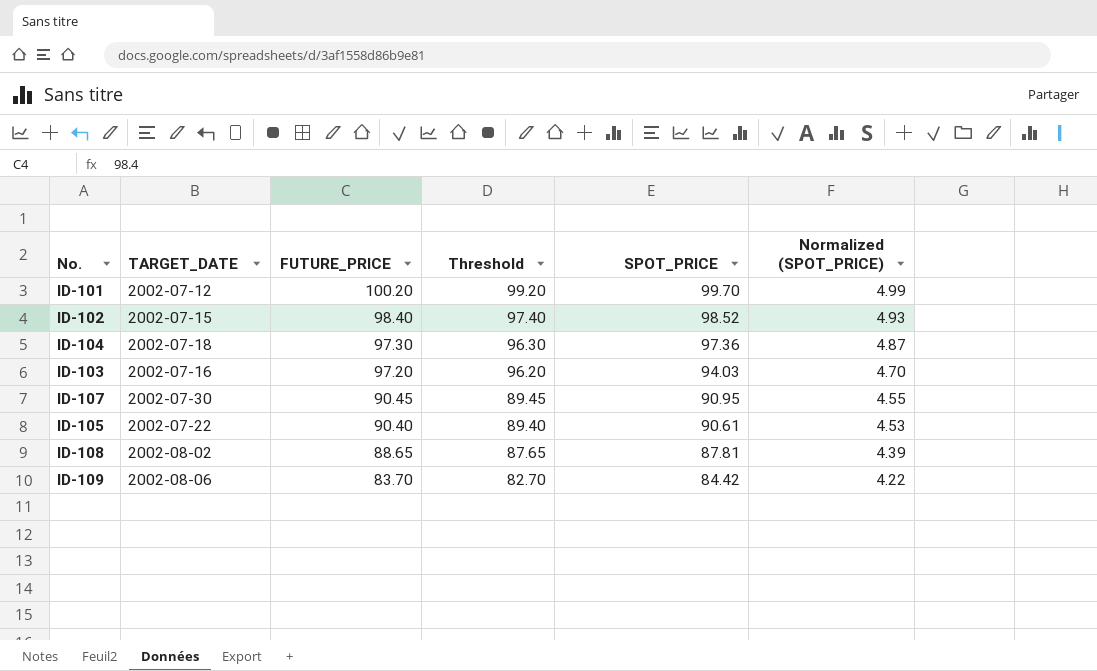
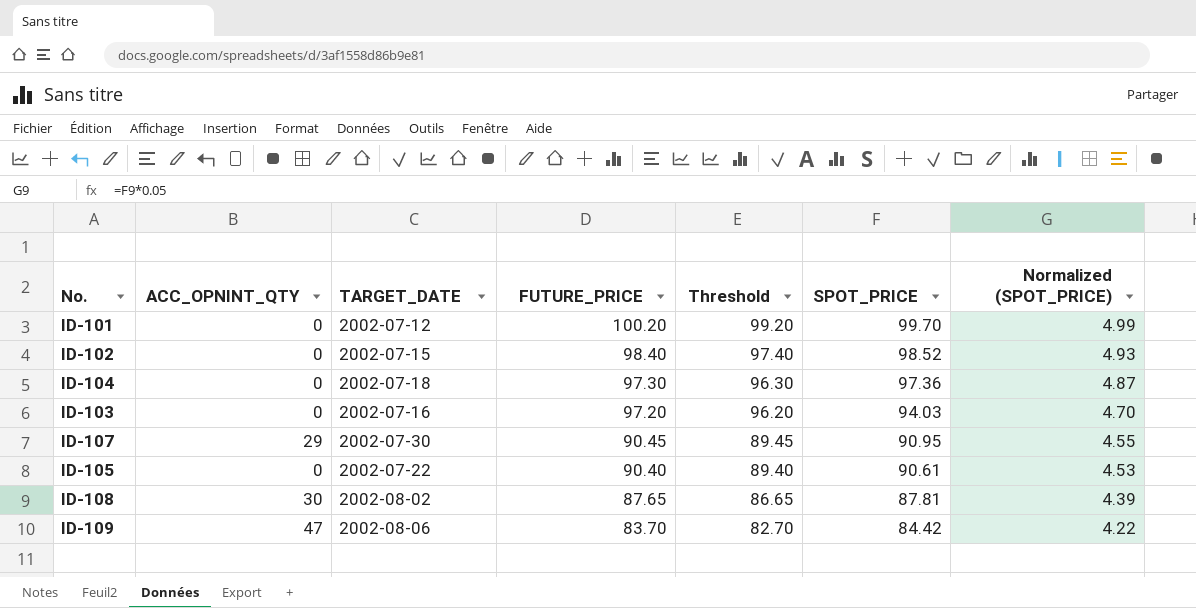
column ACC_OPNINT_QTY | position: none -> 2
ID-108 | FUTURE_PRICE: 88.65 -> 87.65
ID-108 | Threshold: 87.65 -> 86.65

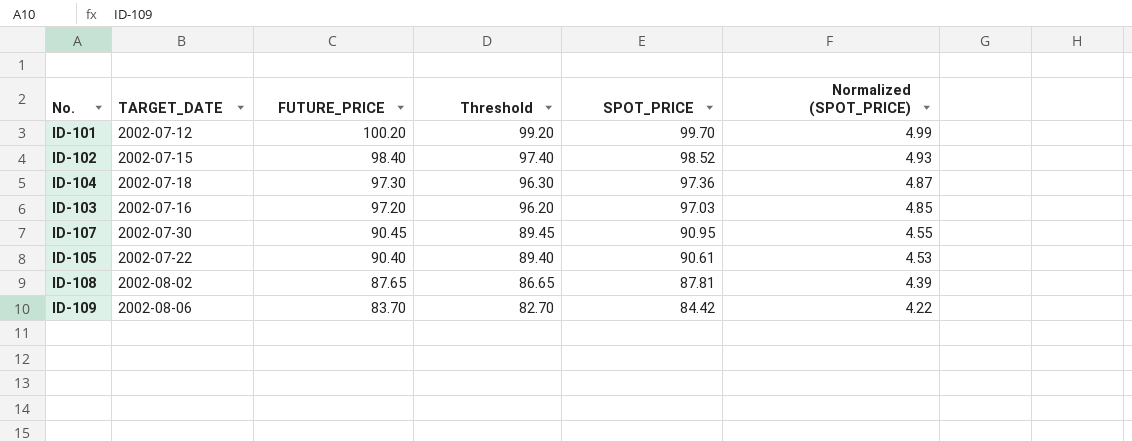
column ACC_OPNINT_QTY | position: 2 -> none
ID-103 | SPOT_PRICE: 94.03 -> 97.03
ID-103 | Normalized (SPOT_PRICE): 4.70 -> 4.85

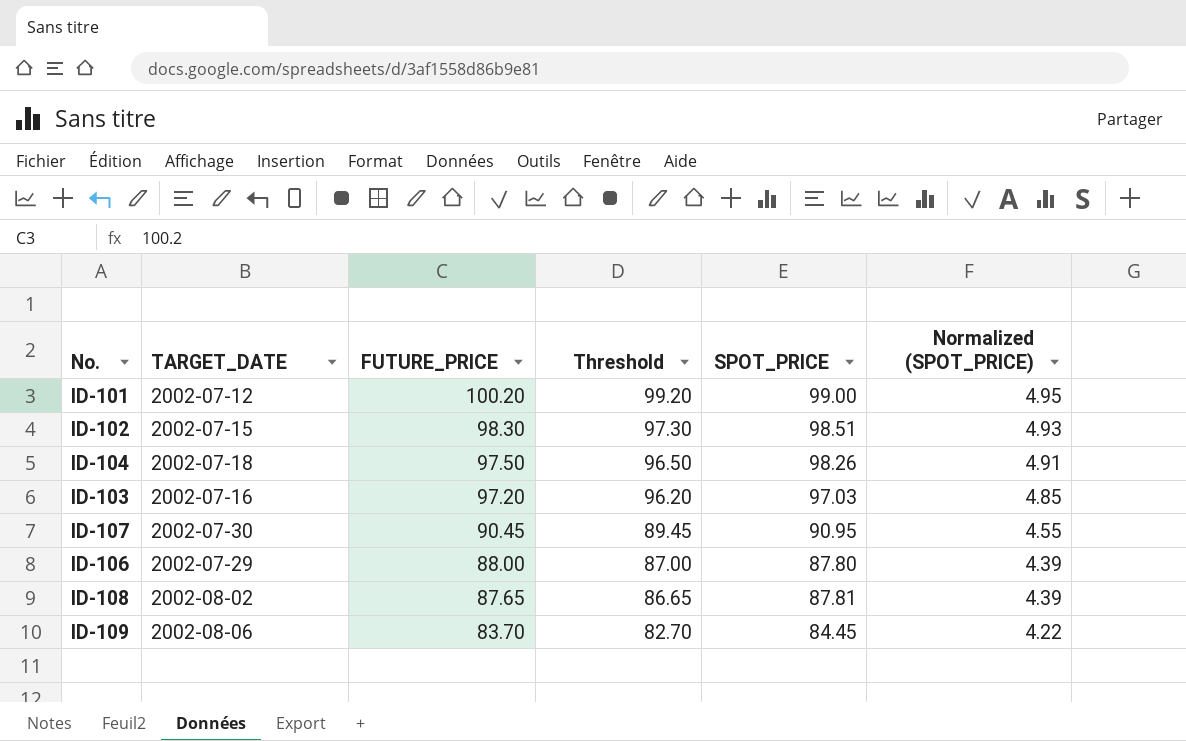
row ID-105: 2002-07-22 | 90.40 | 89.40 | 90.61 | 4.53 -> none
ID-101 | SPOT_PRICE: 99.70 -> 99.00
ID-101 | Normalized (SPOT_PRICE): 4.99 -> 4.95
ID-102 | FUTURE_PRICE: 98.40 -> 98.30
ID-102 | Threshold: 97.40 -> 97.30
ID-102 | SPOT_PRICE: 98.52 -> 98.51
ID-104 | FUTURE_PRICE: 97.30 -> 97.50
ID-104 | Threshold: 96.30 -> 96.50
ID-104 | SPOT_PRICE: 97.36 -> 98.26
ID-104 | Normalized (SPOT_PRICE): 4.87 -> 4.91
row ID-106: none -> 2002-07-29 | 88.00 | 87.00 | 87.80 | 4.39
ID-109 | SPOT_PRICE: 84.42 -> 84.45

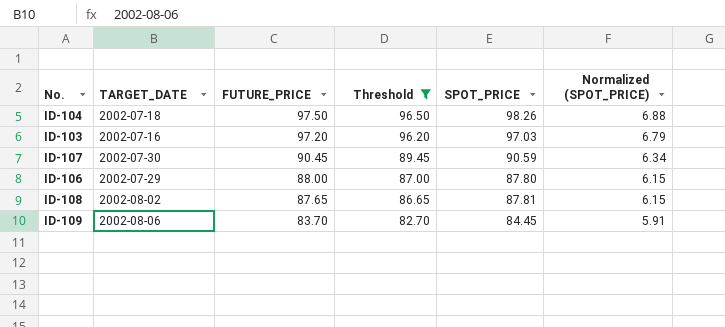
filter: none -> Threshold <= 96.50
column Normalized (SPOT_PRICE) | formula: [SPOT_PRICE] * 0.05 -> [SPOT_PRICE] * 0.07
ID-107 | SPOT_PRICE: 90.95 -> 90.59

